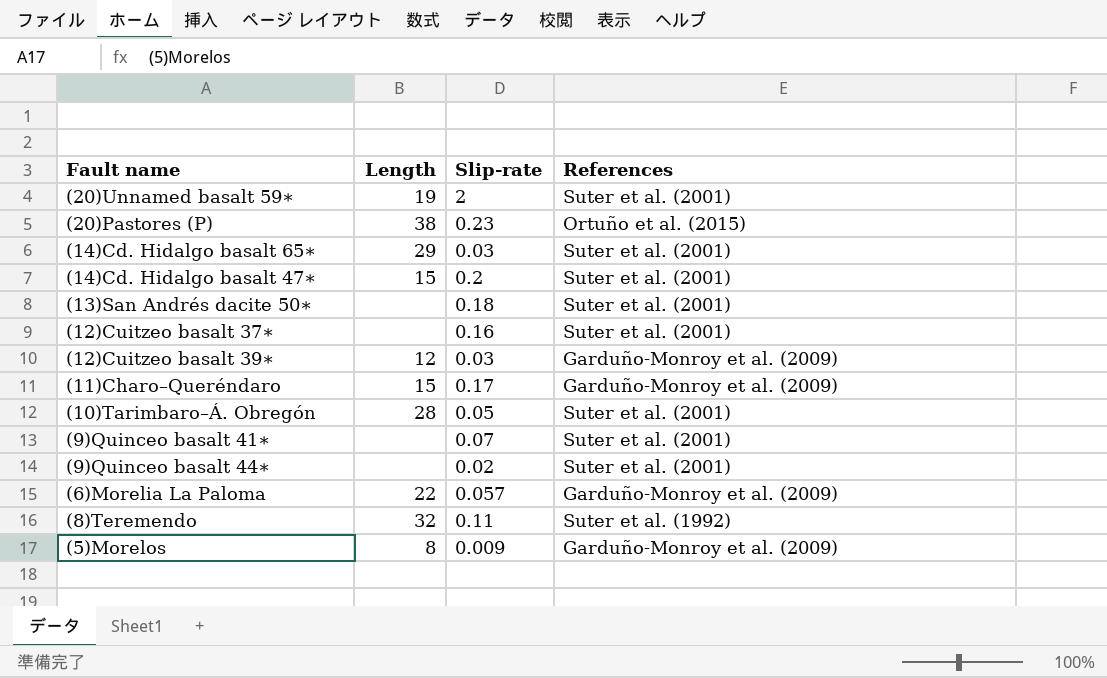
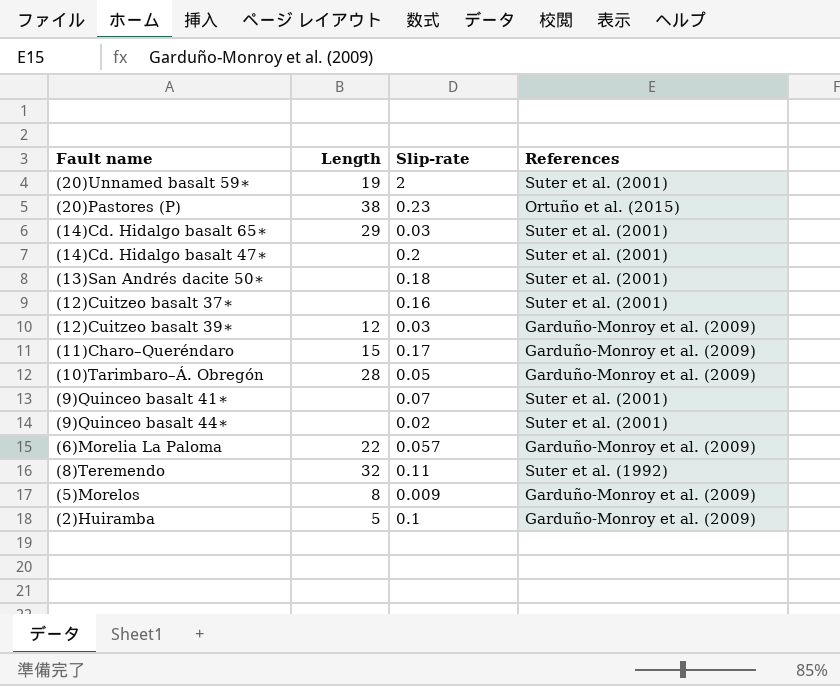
(14)Cd. Hidalgo basalt 47∗ | Length: 15 -> none
(10)Tarimbaro–Á. Obregón | References: Suter et al. (2001) -> Garduño-Monroy et al. (2009)
row (2)Huiramba: none -> 5 | 0.1 | Garduño-Monroy et al. (2009)

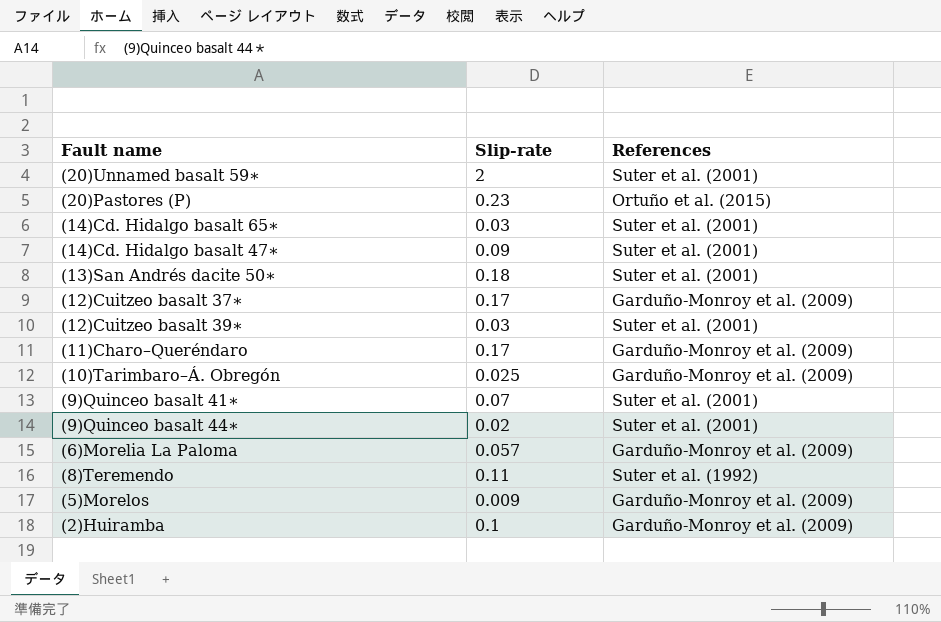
column Length | position: 2 -> none
(14)Cd. Hidalgo basalt 47∗ | Slip-rate: 0.2 -> 0.09
(12)Cuitzeo basalt 37∗ | Slip-rate: 0.16 -> 0.17
(12)Cuitzeo basalt 37∗ | References: Suter et al. (2001) -> Garduño-Monroy et al. (2009)
(12)Cuitzeo basalt 39∗ | References: Garduño-Monroy et al. (2009) -> Suter et al. (2001)
(10)Tarimbaro–Á. Obregón | Slip-rate: 0.05 -> 0.025

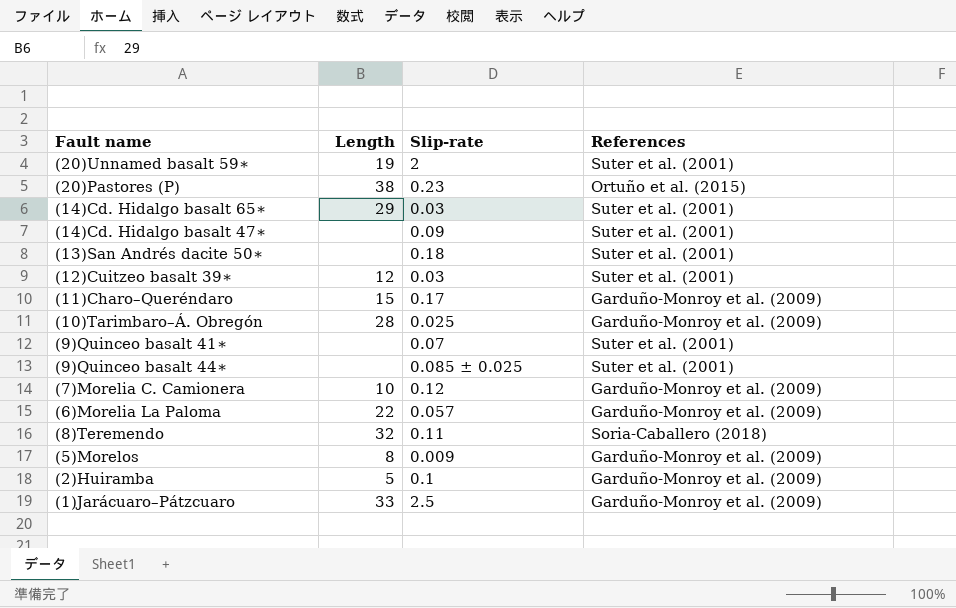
column Length | position: none -> 2
row (12)Cuitzeo basalt 37∗: 0.17 | Garduño-Monroy et al. (2009) -> none
(9)Quinceo basalt 44∗ | Slip-rate: 0.02 -> 0.085 ± 0.025
row (7)Morelia C. Camionera: none -> 10 | 0.12 | Garduño-Monroy et al. (2009)
(8)Teremendo | References: Suter et al. (1992) -> Soria-Caballero (2018)
row (1)Jarácuaro–Pátzcuaro: none -> 33 | 2.5 | Garduño-Monroy et al. (2009)

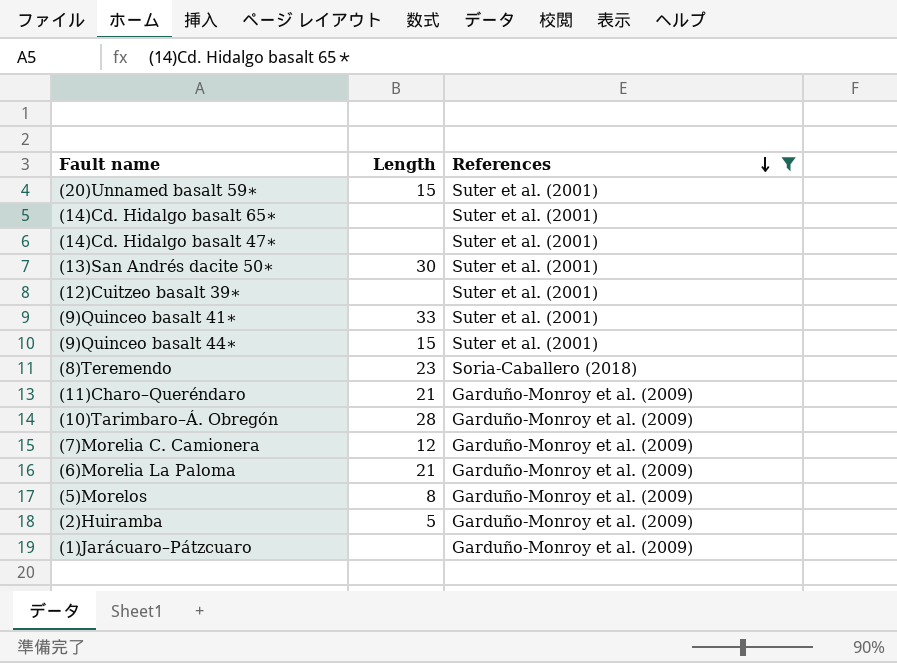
filter: none -> References != Ortuño et al. (2015)
row order: none -> References descending
column Slip-rate | position: 3 -> none
(20)Unnamed basalt 59∗ | Length: 19 -> 15
(14)Cd. Hidalgo basalt 65∗ | Length: 29 -> none
(13)San Andrés dacite 50∗ | Length: none -> 30
(12)Cuitzeo basalt 39∗ | Length: 12 -> none
(9)Quinceo basalt 41∗ | Length: none -> 33
(9)Quinceo basalt 44∗ | Length: none -> 15
(8)Teremendo | Length: 32 -> 23
(11)Charo–Queréndaro | Length: 15 -> 21
(7)Morelia C. Camionera | Length: 10 -> 12
(6)Morelia La Paloma | Length: 22 -> 21
(1)Jarácuaro–Pátzcuaro | Length: 33 -> none

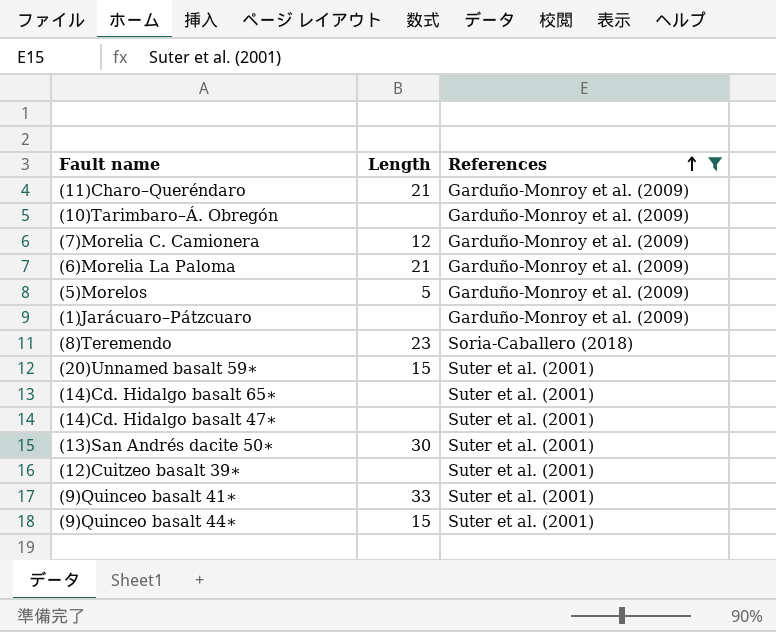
row order: References descending -> References ascending
row (2)Huiramba: 5 | Garduño-Monroy et al. (2009) -> none
(10)Tarimbaro–Á. Obregón | Length: 28 -> none
(5)Morelos | Length: 8 -> 5

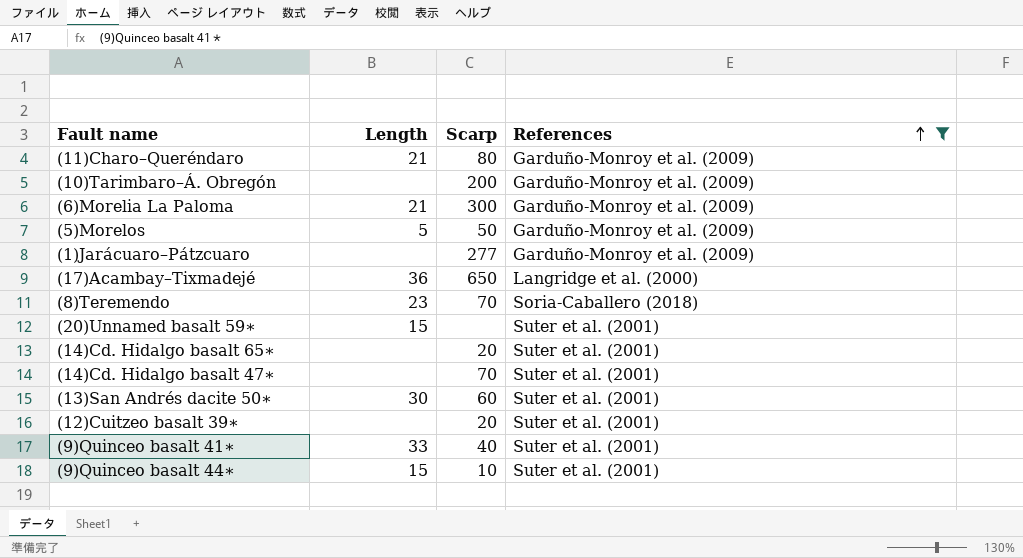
column Scarp | position: none -> 3
row (7)Morelia C. Camionera: 12 | Garduño-Monroy et al. (2009) -> none
row (17)Acambay–Tixmadejé: none -> 36 | 650 | Langridge et al. (2000)

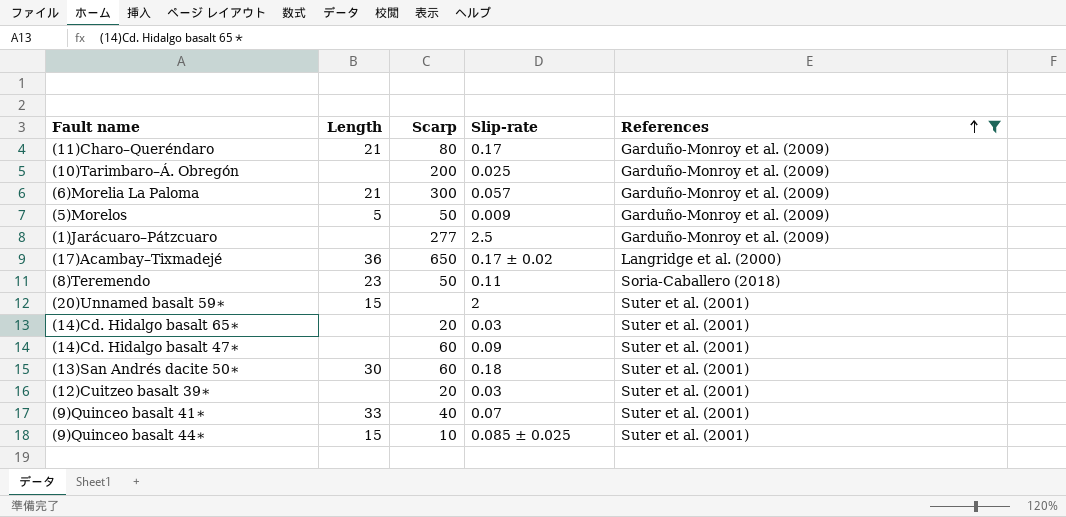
column Slip-rate | position: none -> 4
(8)Teremendo | Scarp: 70 -> 50
(14)Cd. Hidalgo basalt 47∗ | Scarp: 70 -> 60

